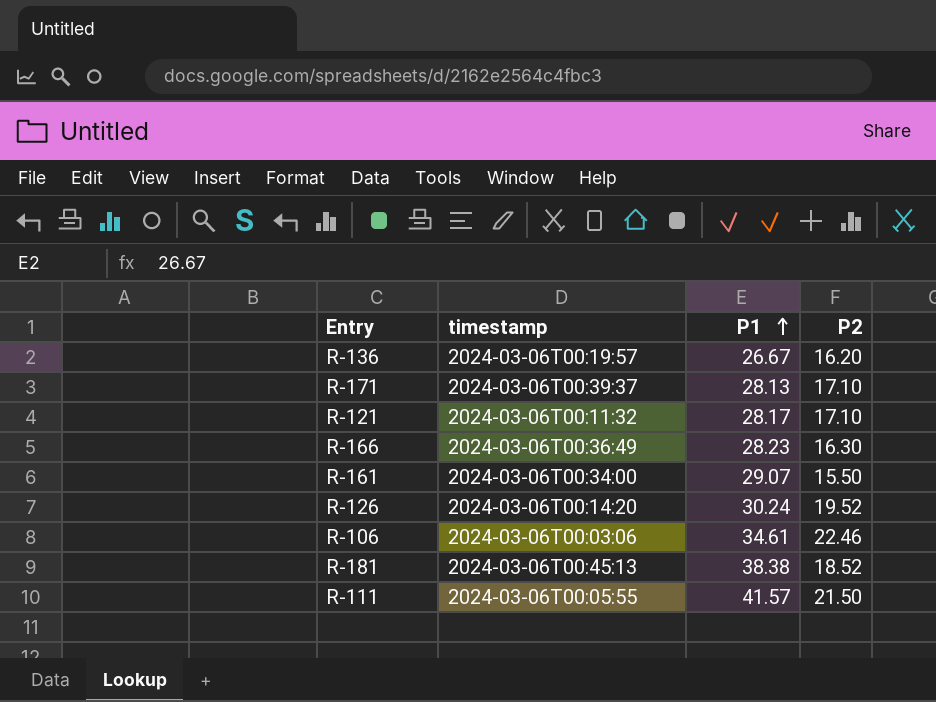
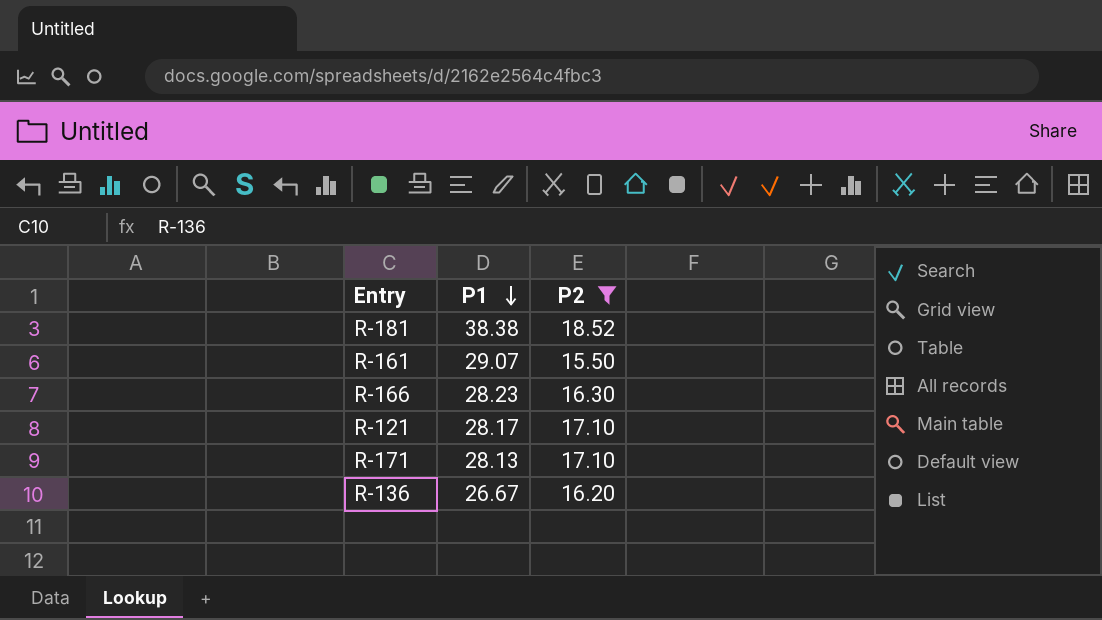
filter: none -> P2 <= 18.52
row order: P1 ascending -> P1 descending
column timestamp | position: 2 -> none

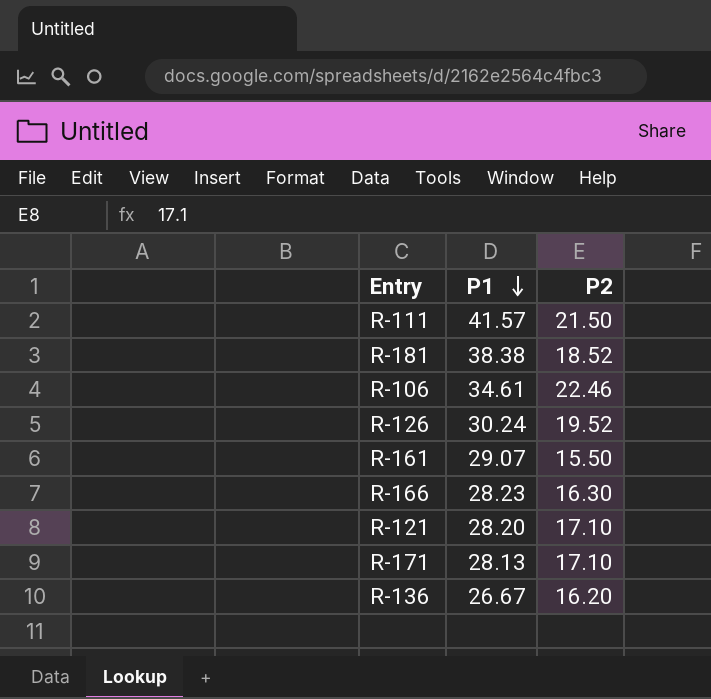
filter: P2 <= 18.52 -> none
R-121 | P1: 28.17 -> 28.20

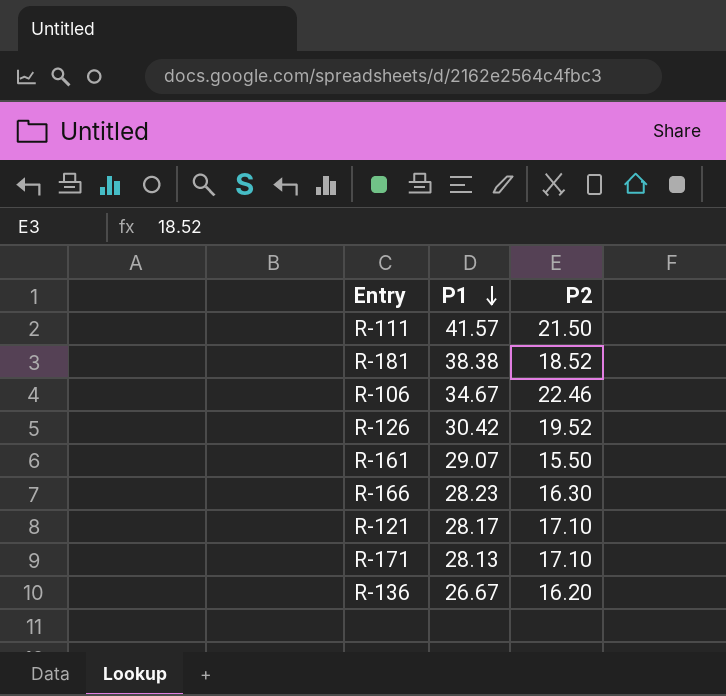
R-106 | P1: 34.61 -> 34.67
R-126 | P1: 30.24 -> 30.42
R-121 | P1: 28.20 -> 28.17

